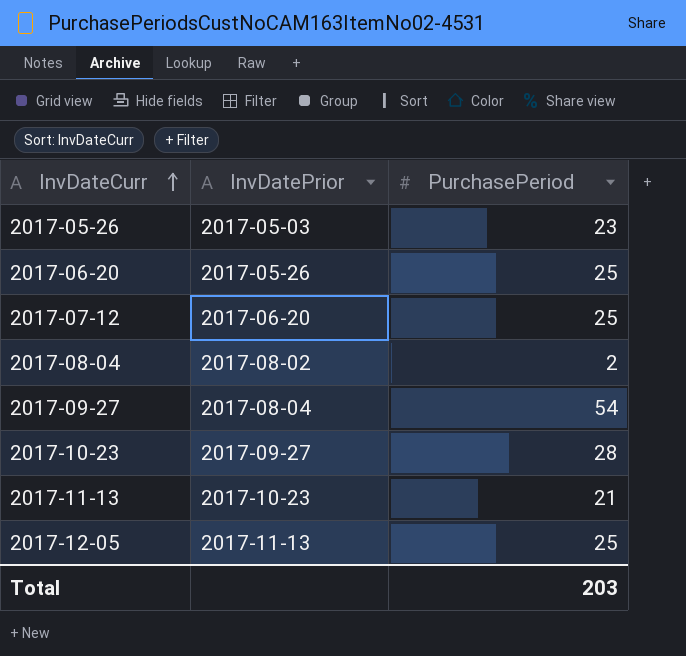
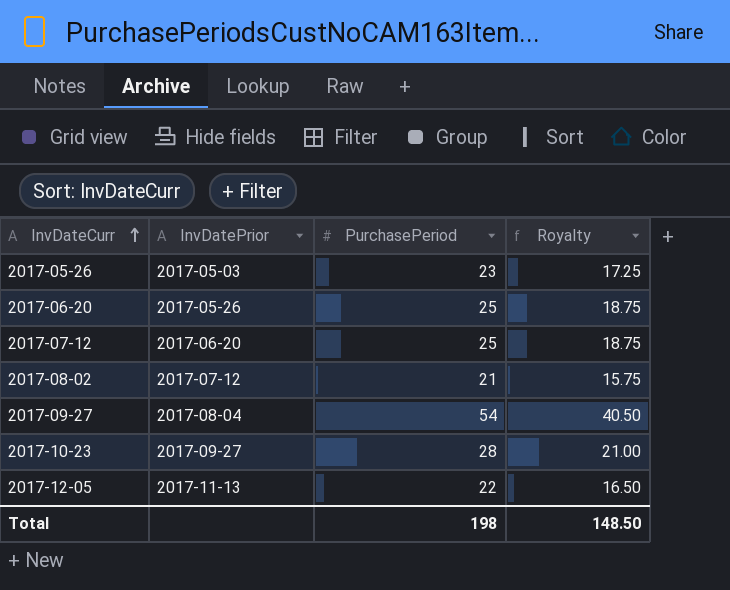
column Royalty | formula: none -> [PurchasePeriod] * 0.75
row 2017-08-04: 2017-08-02 | 2 -> none
row 2017-11-13: 2017-10-23 | 21 -> none
row 2017-08-02: none -> 2017-07-12 | 21 | 15.75
2017-12-05 | PurchasePeriod: 25 -> 22
Total | PurchasePeriod: 203 -> 198

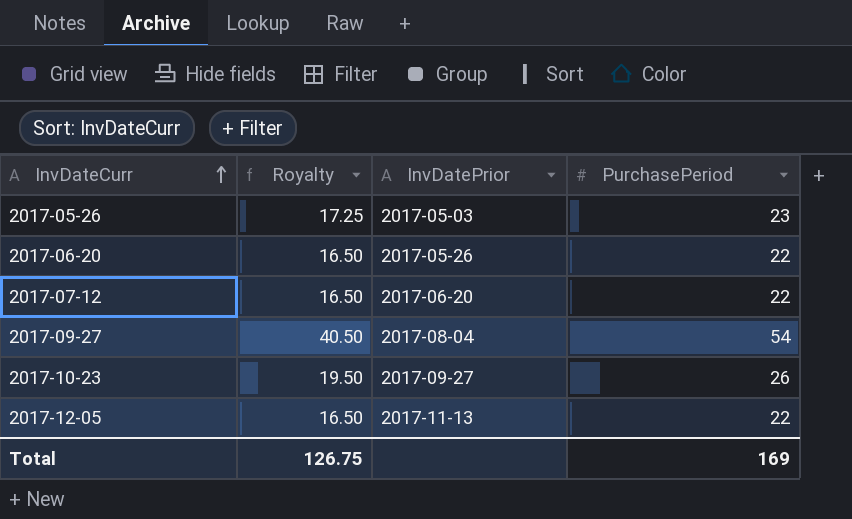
column Royalty | position: 4 -> 2
row 2017-08-02: 2017-07-12 | 21 | 15.75 -> none
2017-06-20 | Royalty: 18.75 -> 16.50
2017-06-20 | PurchasePeriod: 25 -> 22
2017-07-12 | Royalty: 18.75 -> 16.50
2017-07-12 | PurchasePeriod: 25 -> 22
2017-10-23 | Royalty: 21.00 -> 19.50
2017-10-23 | PurchasePeriod: 28 -> 26
Total | Royalty: 148.50 -> 126.75
Total | PurchasePeriod: 198 -> 169

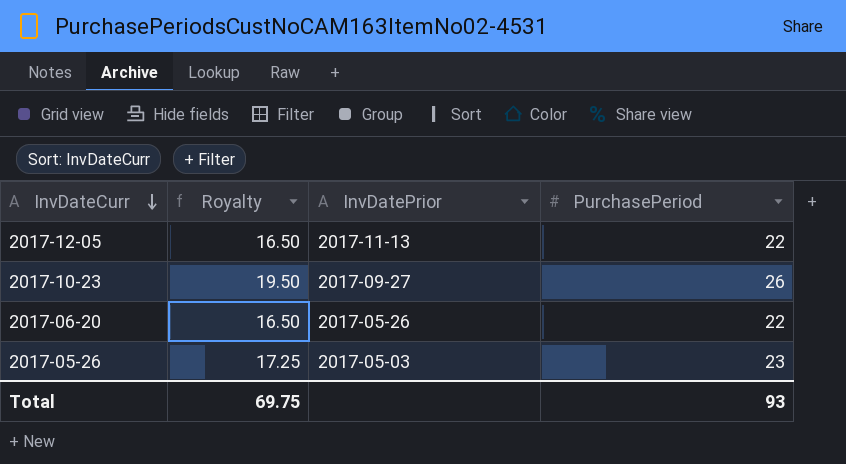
row order: InvDateCurr ascending -> InvDateCurr descending
row 2017-07-12: 16.50 | 2017-06-20 | 22 -> none
row 2017-09-27: 40.50 | 2017-08-04 | 54 -> none
Total | Royalty: 126.75 -> 69.75
Total | PurchasePeriod: 169 -> 93

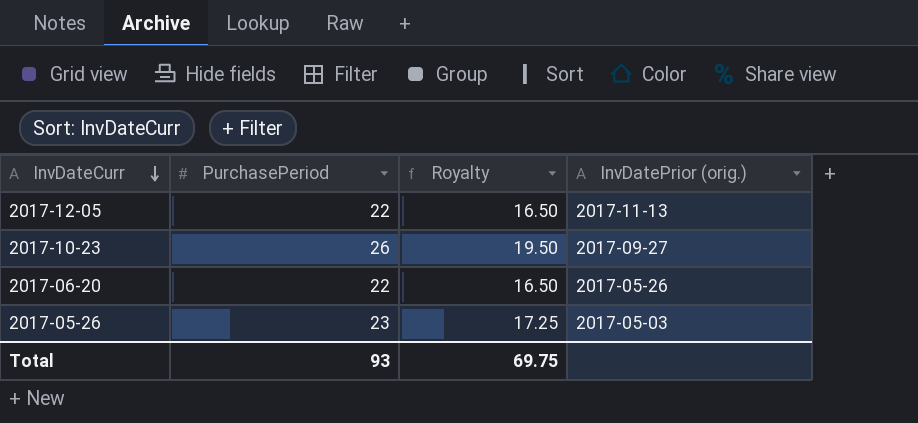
column PurchasePeriod | position: 4 -> 2
column name: InvDatePrior -> InvDatePrior (orig.)

